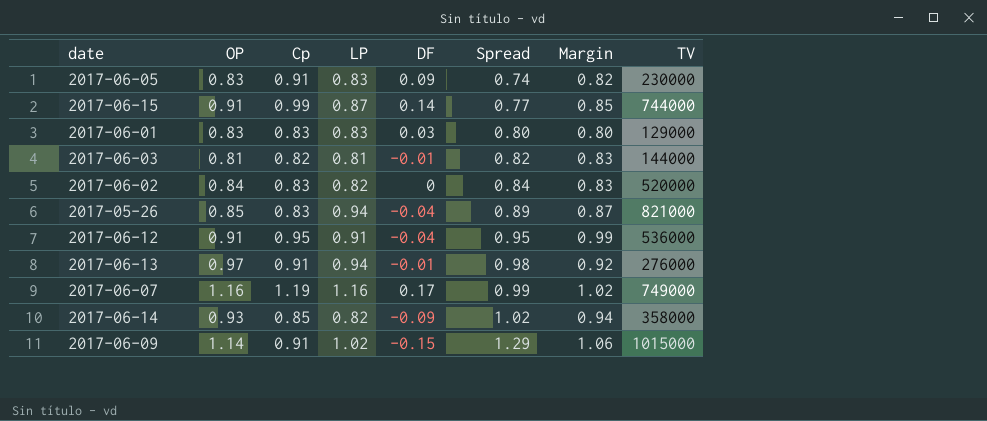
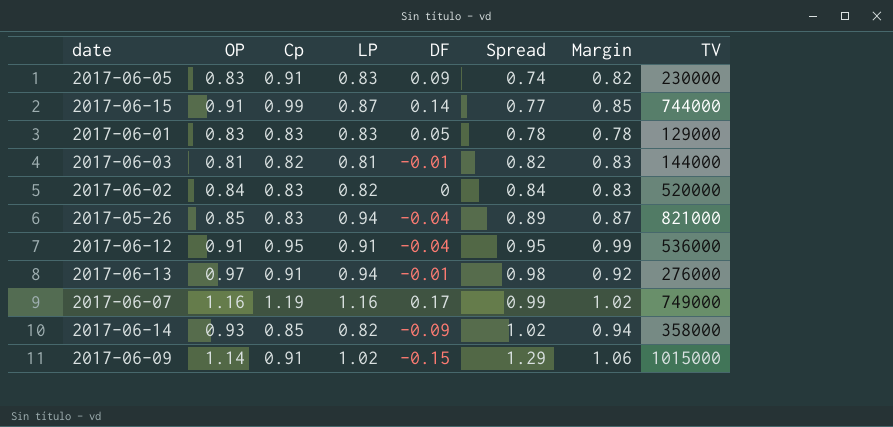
2017-06-01 | DF: 0.03 -> 0.05
2017-06-01 | Spread: 0.80 -> 0.78
2017-06-01 | Margin: 0.80 -> 0.78

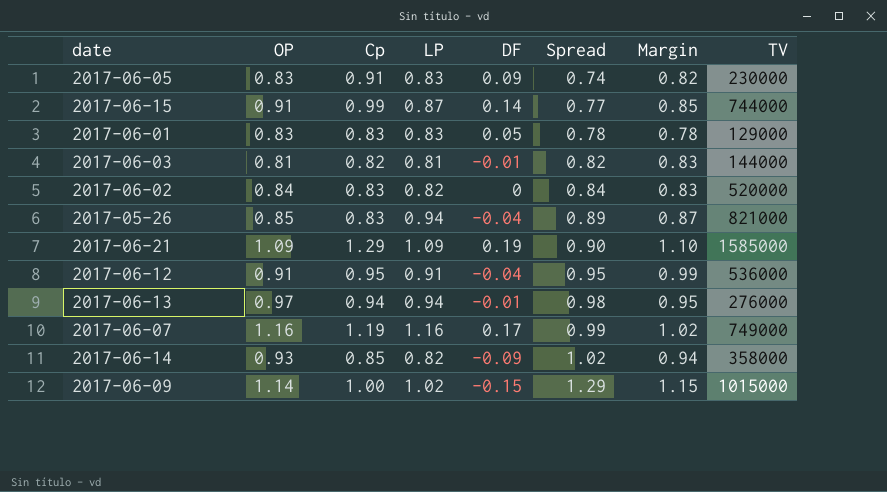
row 2017-06-21: none -> 1.09 | 1.29 | 1.09 | 0.19 | 0.90 | 1.10 | 1585000
2017-06-13 | Cp: 0.91 -> 0.94
2017-06-13 | Margin: 0.92 -> 0.95
2017-06-09 | Cp: 0.91 -> 1.00
2017-06-09 | Margin: 1.06 -> 1.15

